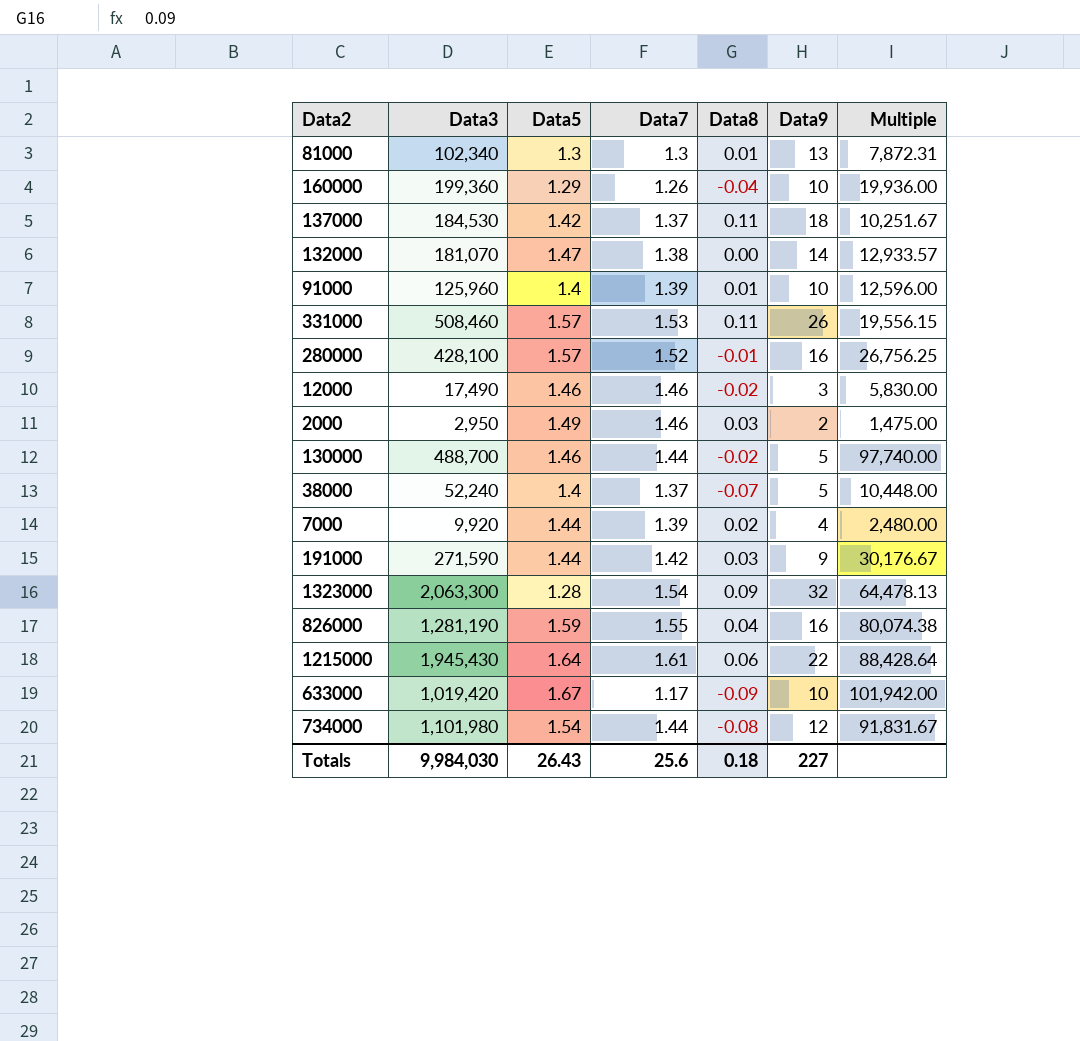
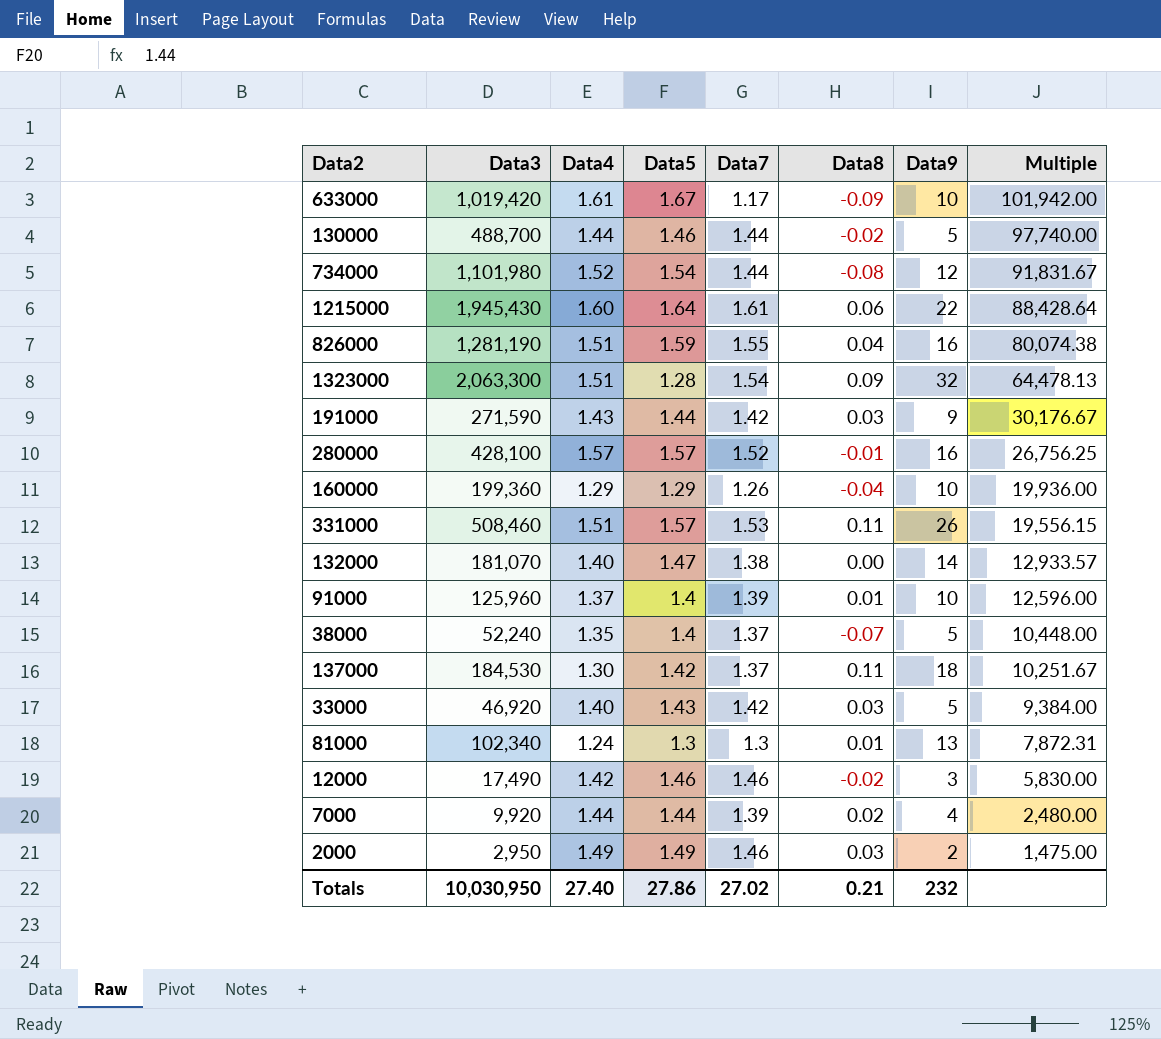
row order: none -> Multiple descending
column Data4 | position: none -> 3
row 33000: none -> 46,920 | 1.40 | 1.43 | 1.42 | 0.03 | 5 | 9,384.00
Totals | Data3: 9,984,030 -> 10,030,950
Totals | Data5: 26.43 -> 27.86
Totals | Data7: 25.6 -> 27.02
Totals | Data8: 0.18 -> 0.21
Totals | Data9: 227 -> 232

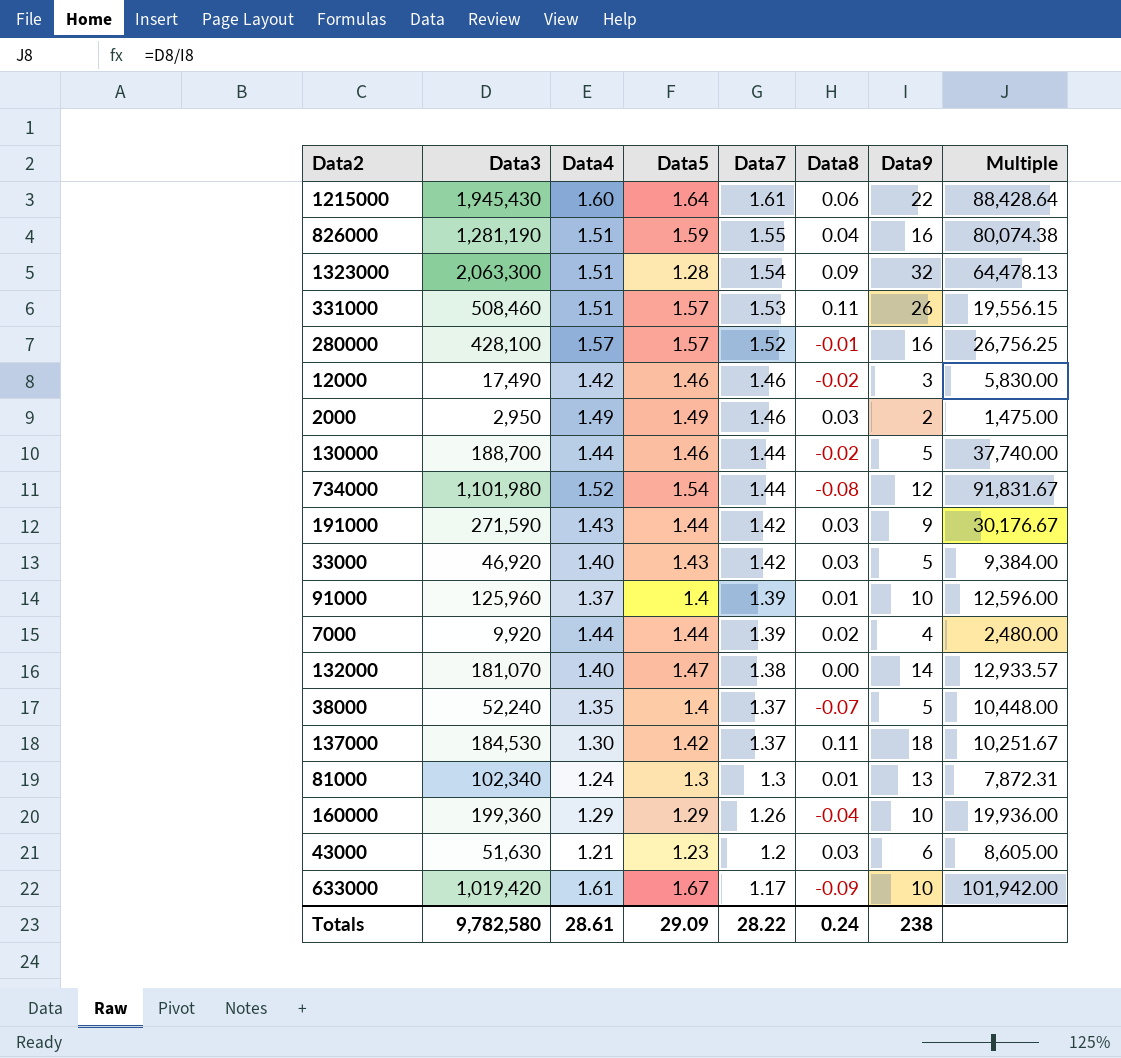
row order: Multiple descending -> Data7 descending
130000 | Data3: 488,700 -> 188,700
130000 | Multiple: 97,740.00 -> 37,740.00
row 43000: none -> 51,630 | 1.21 | 1.23 | 1.2 | 0.03 | 6 | 8,605.00
Totals | Data3: 10,030,950 -> 9,782,580
Totals | Data4: 27.40 -> 28.61
Totals | Data5: 27.86 -> 29.09
Totals | Data7: 27.02 -> 28.22
Totals | Data8: 0.21 -> 0.24
Totals | Data9: 232 -> 238

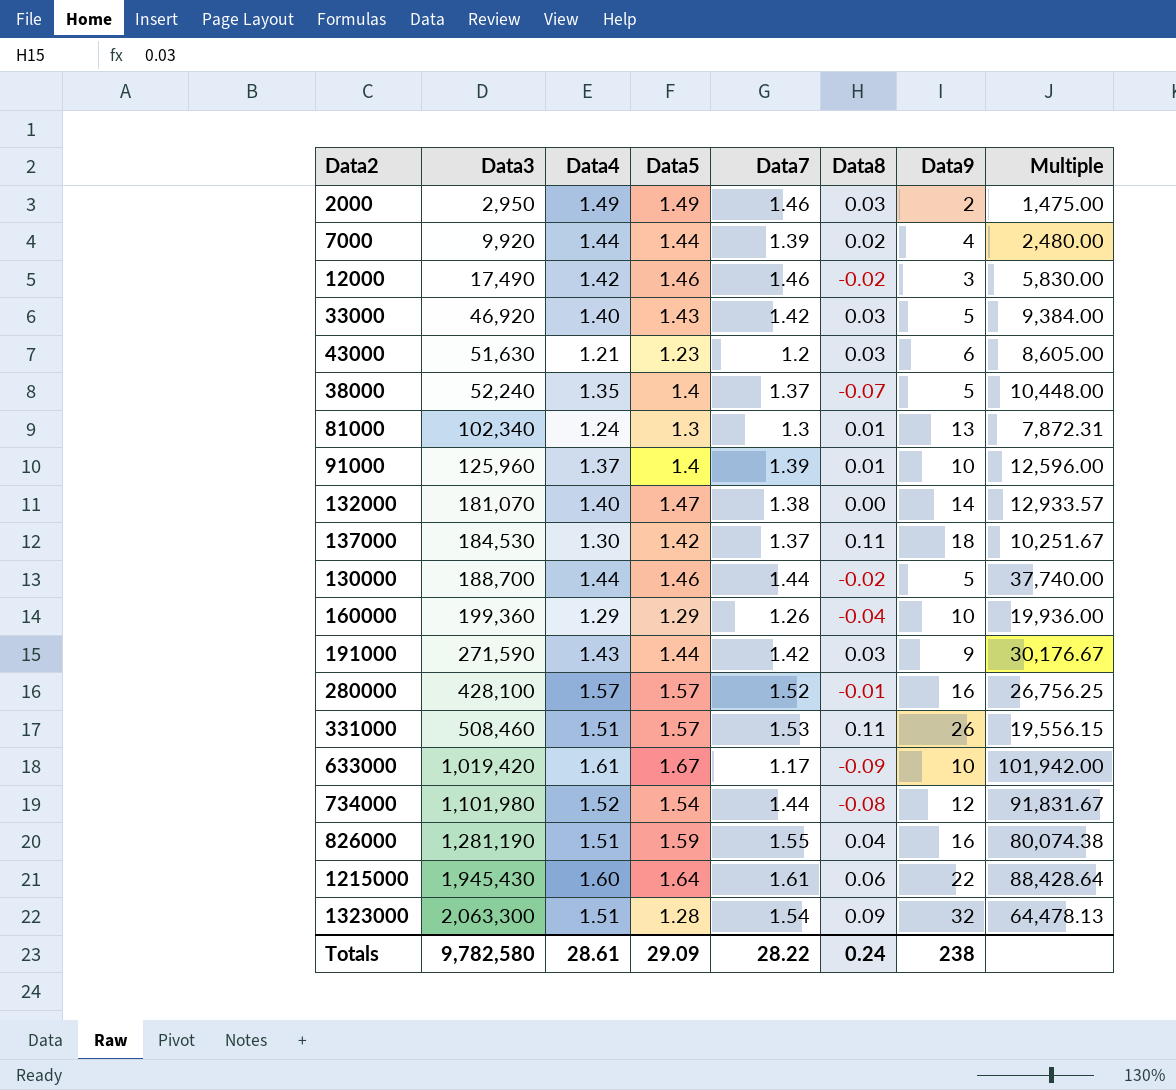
row order: Data7 descending -> Data3 ascending

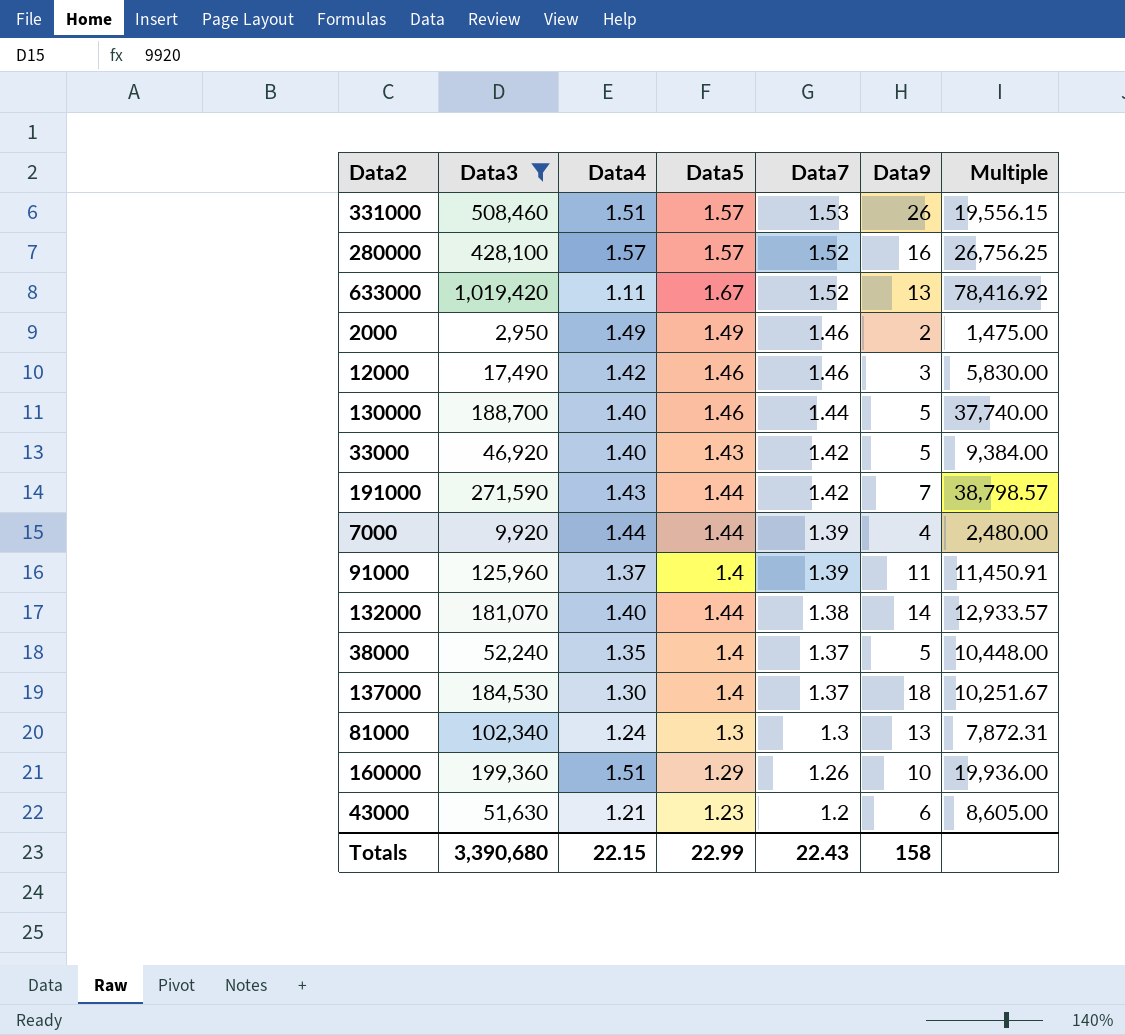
filter: none -> Data3 <= 1,019,420
row order: Data3 ascending -> Data7 descending
column Data8 | position: 6 -> none
633000 | Data4: 1.61 -> 1.11
633000 | Data7: 1.17 -> 1.52
633000 | Data9: 10 -> 13
633000 | Multiple: 101,942.00 -> 78,416.92
130000 | Data4: 1.44 -> 1.40
191000 | Data9: 9 -> 7
191000 | Multiple: 30,176.67 -> 38,798.57
91000 | Data9: 10 -> 11
91000 | Multiple: 12,596.00 -> 11,450.91
132000 | Data5: 1.47 -> 1.44
137000 | Data5: 1.42 -> 1.4
160000 | Data4: 1.29 -> 1.51
Totals | Data3: 9,782,580 -> 3,390,680
Totals | Data4: 28.61 -> 22.15
Totals | Data5: 29.09 -> 22.99
Totals | Data7: 28.22 -> 22.43
Totals | Data9: 238 -> 158

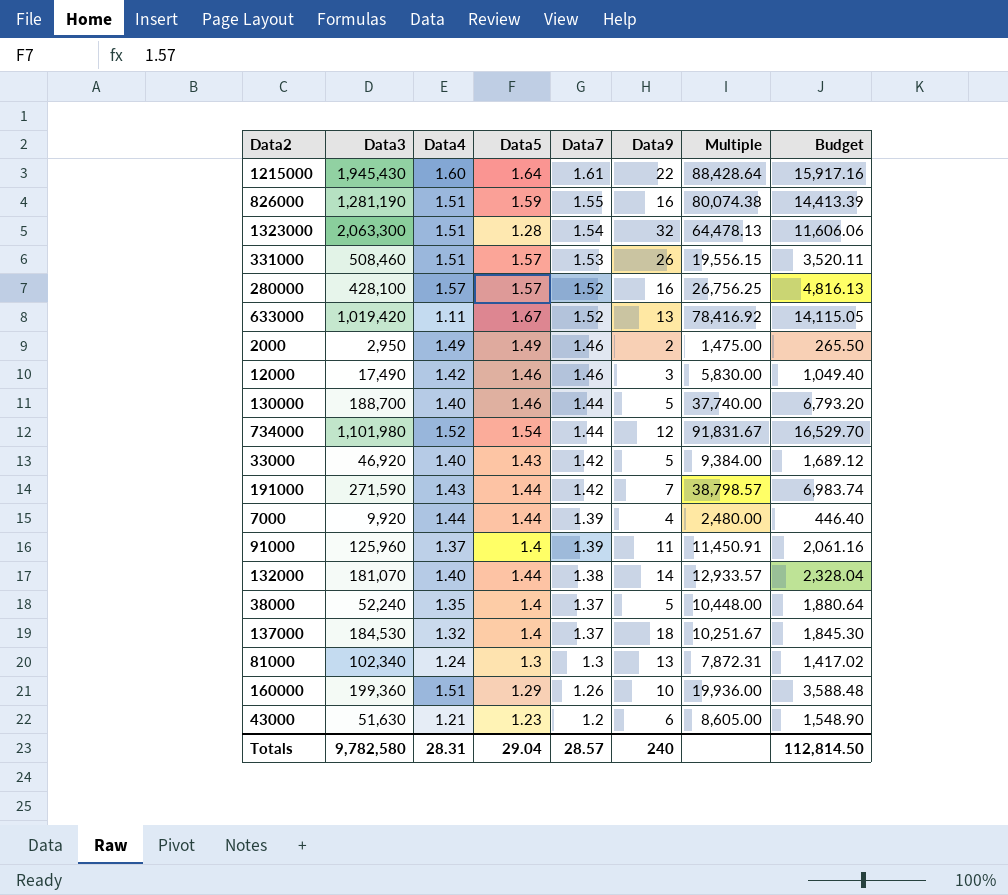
filter: Data3 <= 1,019,420 -> none
column Budget | formula: none -> [Multiple] * 0.18
137000 | Data4: 1.30 -> 1.32
Totals | Data3: 3,390,680 -> 9,782,580
Totals | Data4: 22.15 -> 28.31
Totals | Data5: 22.99 -> 29.04
Totals | Data7: 22.43 -> 28.57
Totals | Data9: 158 -> 240

